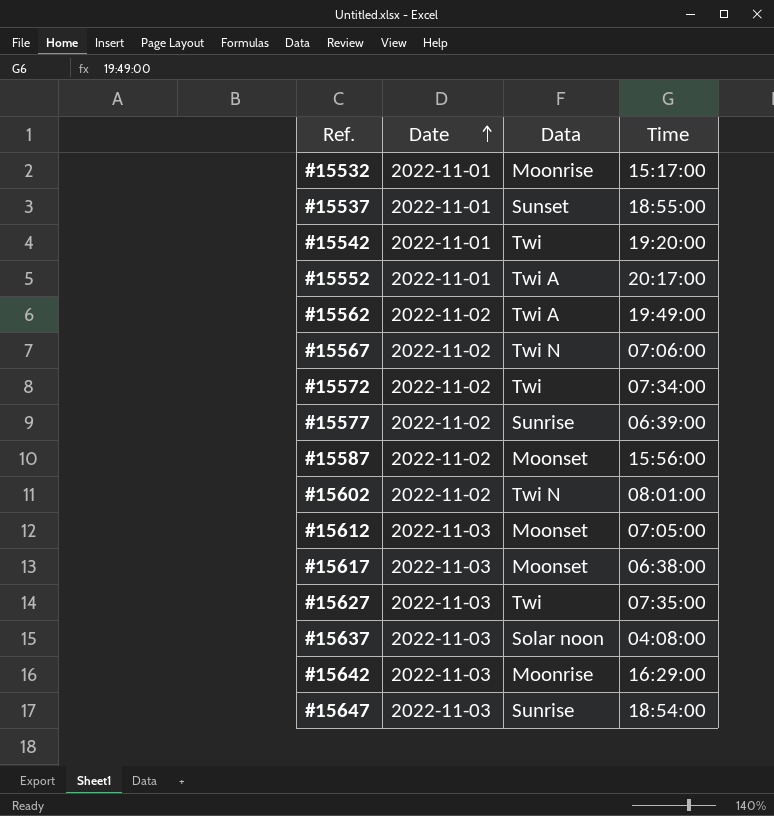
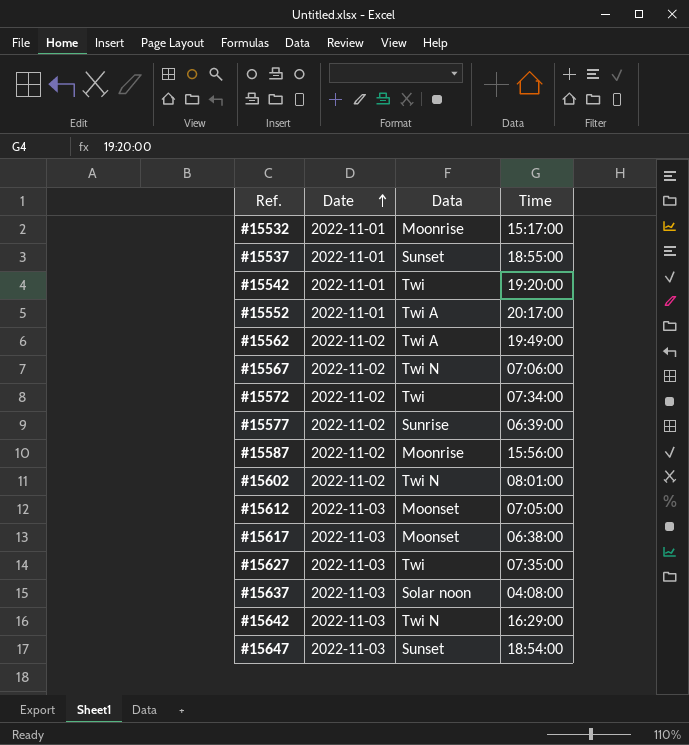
#15587 | Data: Moonset -> Moonrise
#15642 | Data: Moonrise -> Twi N
#15647 | Data: Sunrise -> Sunset

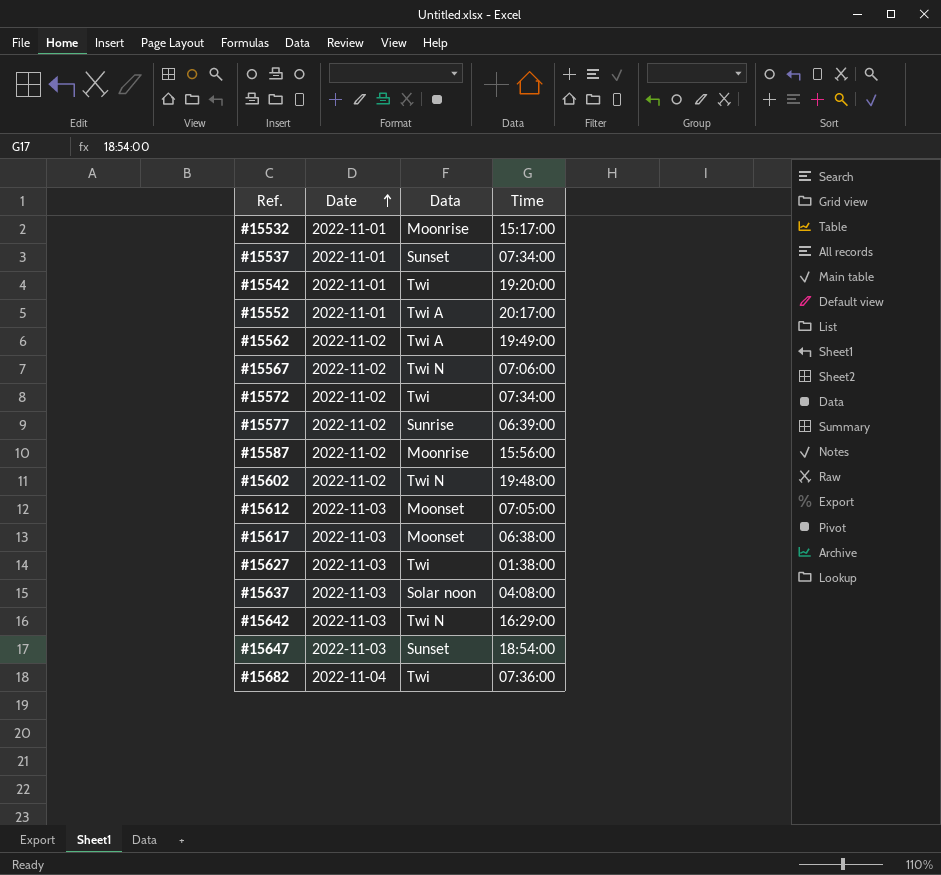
#15537 | Time: 18:55:00 -> 07:34:00
#15602 | Time: 08:01:00 -> 19:48:00
#15627 | Time: 07:35:00 -> 01:38:00
row #15682: none -> 2022-11-04 | Twi | 07:36:00

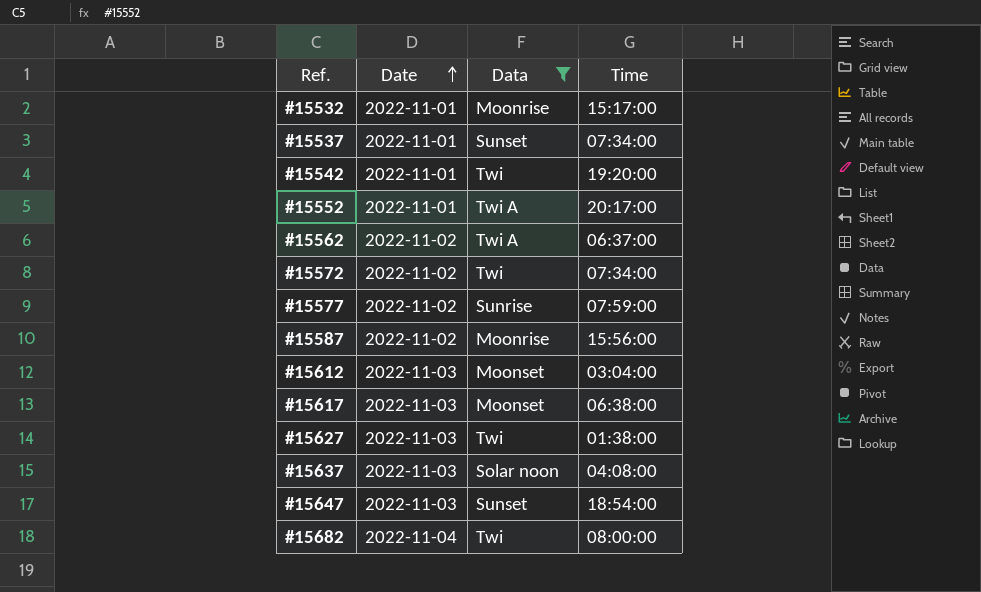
filter: none -> Data != Twi N
#15562 | Time: 19:49:00 -> 06:37:00
#15577 | Time: 06:39:00 -> 07:59:00
#15612 | Time: 07:05:00 -> 03:04:00
#15682 | Time: 07:36:00 -> 08:00:00

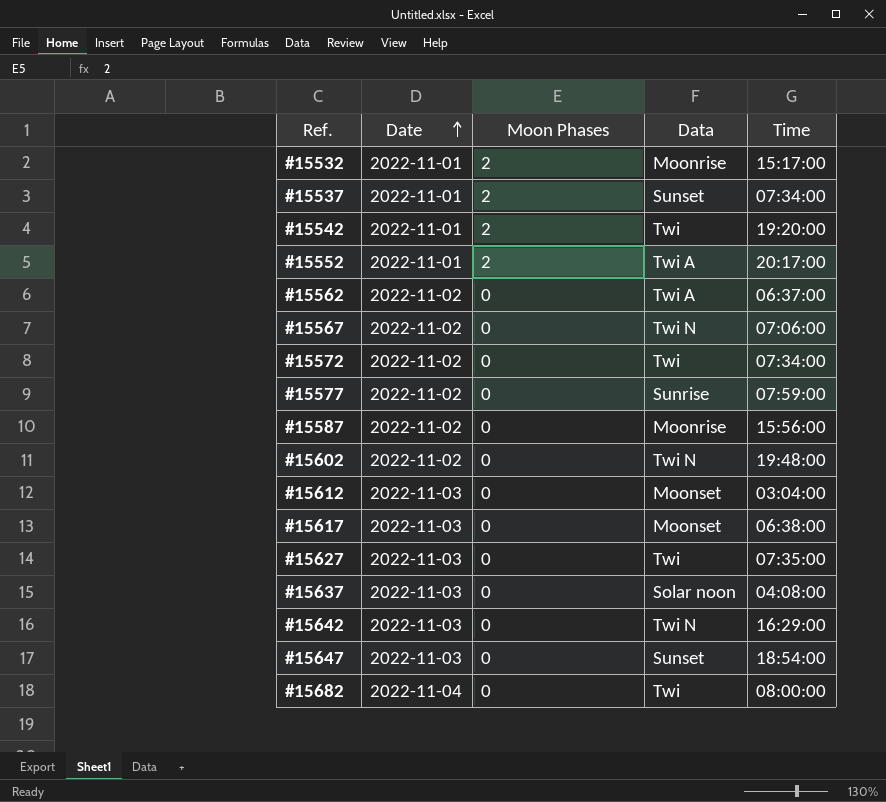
filter: Data != Twi N -> none
column Moon Phases | position: none -> 3
#15627 | Time: 01:38:00 -> 07:35:00

